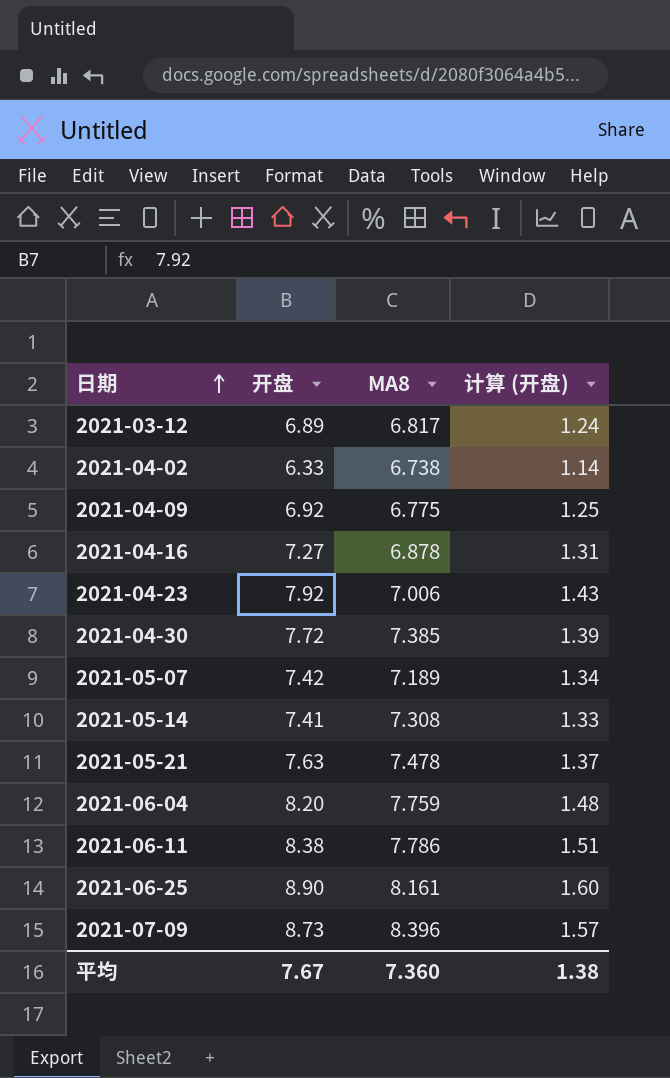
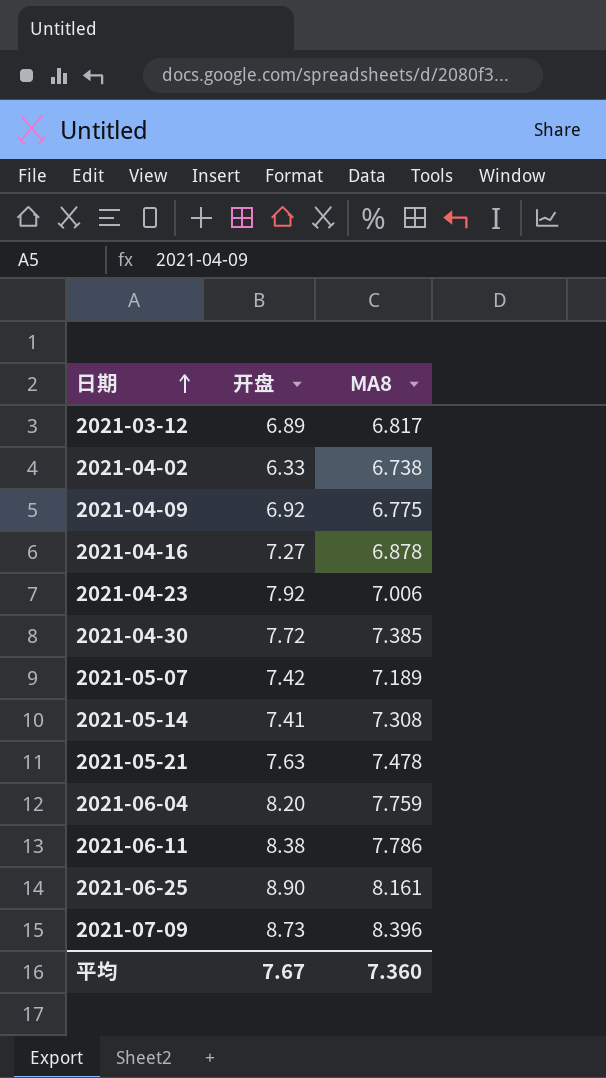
column 计算 (开盘) | formula: [开盘] * 0.18 -> none

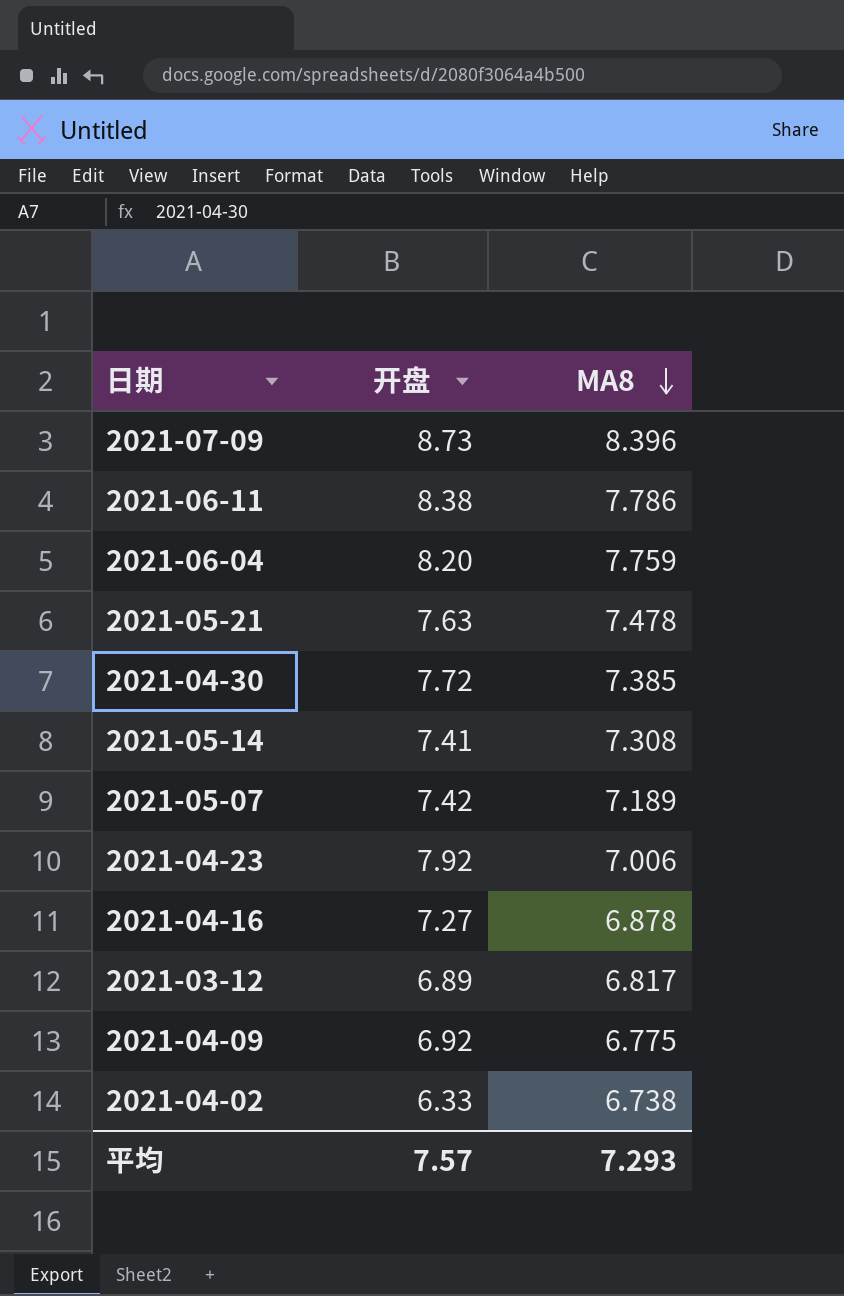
row order: 日期 ascending -> MA8 descending
row 2021-06-25: 8.90 | 8.161 -> none
平均 | 开盘: 7.67 -> 7.57
平均 | MA8: 7.360 -> 7.293

